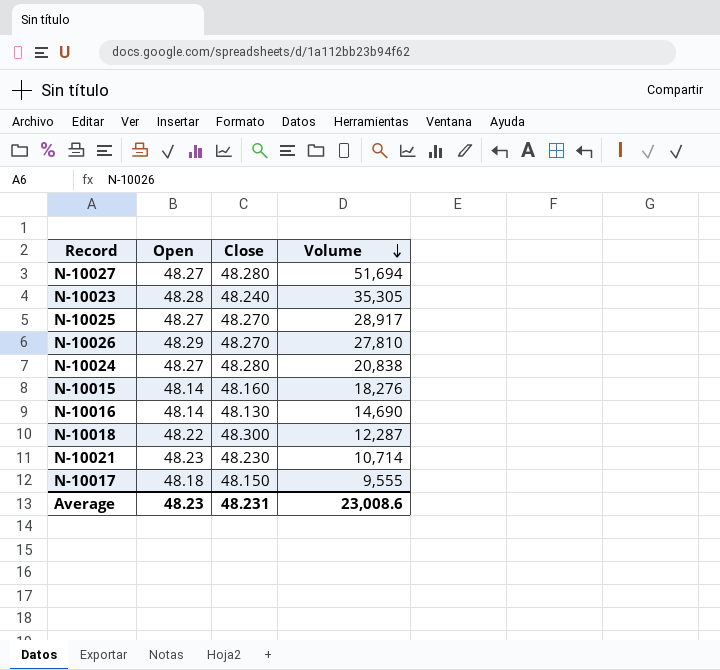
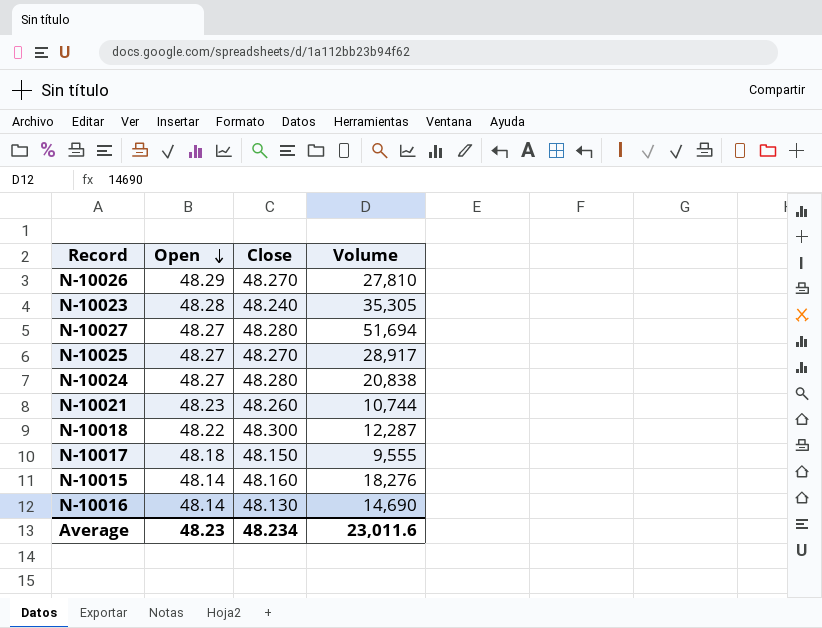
row order: Volume descending -> Open descending
N-10021 | Close: 48.230 -> 48.260
N-10021 | Volume: 10,714 -> 10,744
Average | Close: 48.231 -> 48.234
Average | Volume: 23,008.6 -> 23,011.6

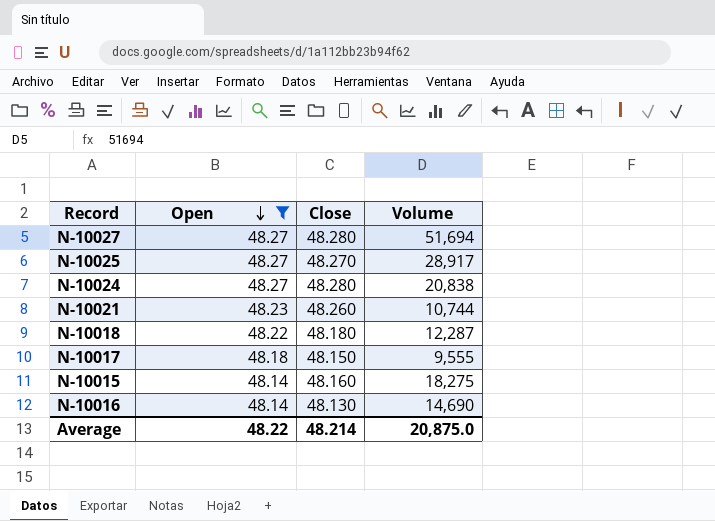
filter: none -> Open <= 48.27
N-10018 | Close: 48.300 -> 48.180
N-10015 | Volume: 18,276 -> 18,275
Average | Open: 48.23 -> 48.22
Average | Close: 48.234 -> 48.214
Average | Volume: 23,011.6 -> 20,875.0

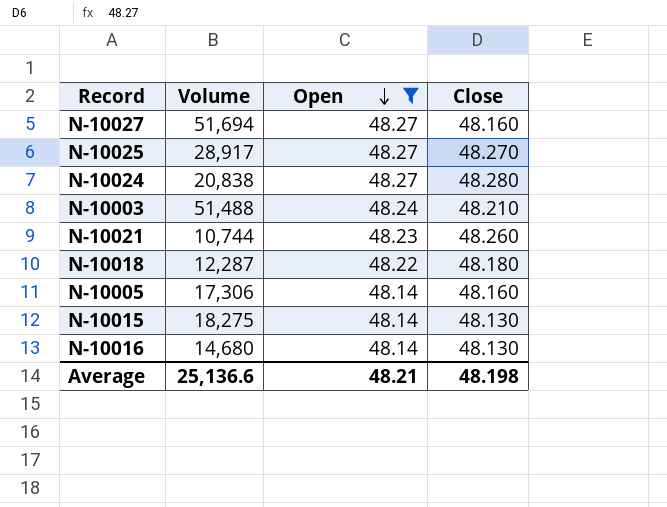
column Volume | position: 4 -> 2
row N-10017: 48.18 | 48.150 | 9,555 -> none
N-10027 | Close: 48.280 -> 48.160
row N-10003: none -> 51,488 | 48.24 | 48.210
row N-10005: none -> 17,306 | 48.14 | 48.160
N-10015 | Close: 48.160 -> 48.130
N-10016 | Volume: 14,690 -> 14,680
Average | Volume: 20,875.0 -> 25,136.6
Average | Open: 48.22 -> 48.21
Average | Close: 48.214 -> 48.198

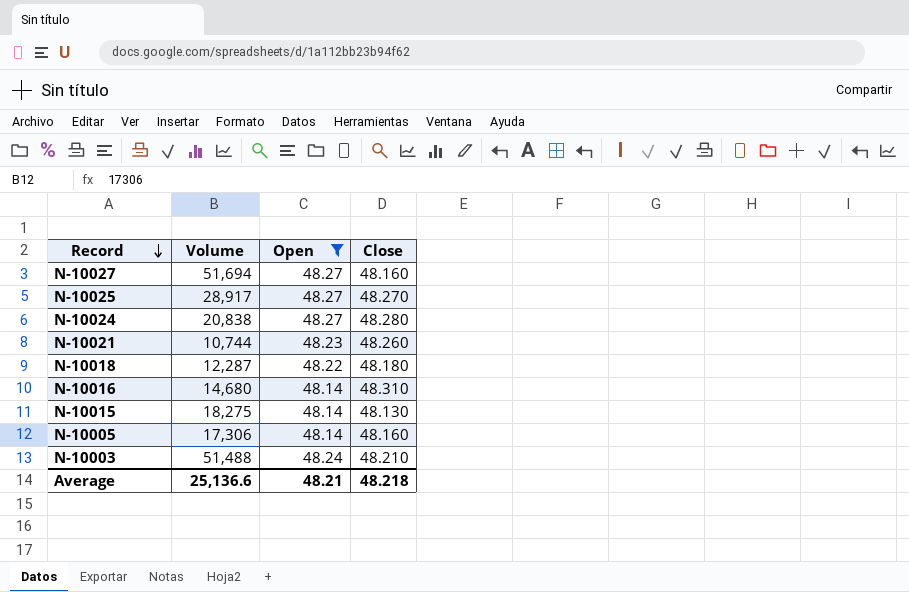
row order: Open descending -> Record descending
N-10016 | Close: 48.130 -> 48.310
Average | Close: 48.198 -> 48.218

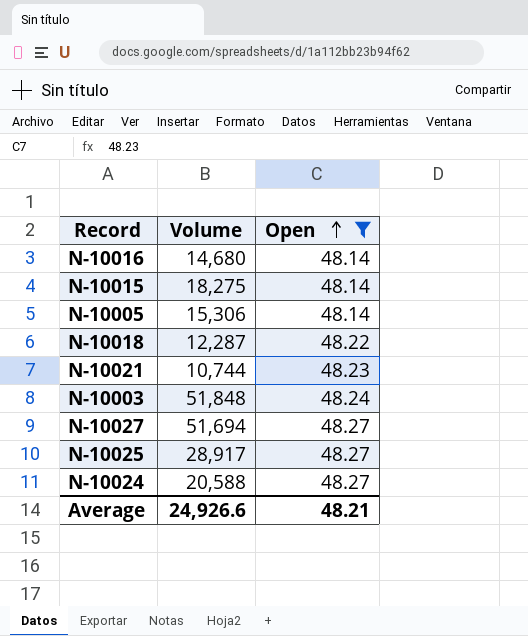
row order: Record descending -> Open ascending
column Close | position: 4 -> none
N-10005 | Volume: 17,306 -> 15,306
N-10003 | Volume: 51,488 -> 51,848
N-10024 | Volume: 20,838 -> 20,588
Average | Volume: 25,136.6 -> 24,926.6

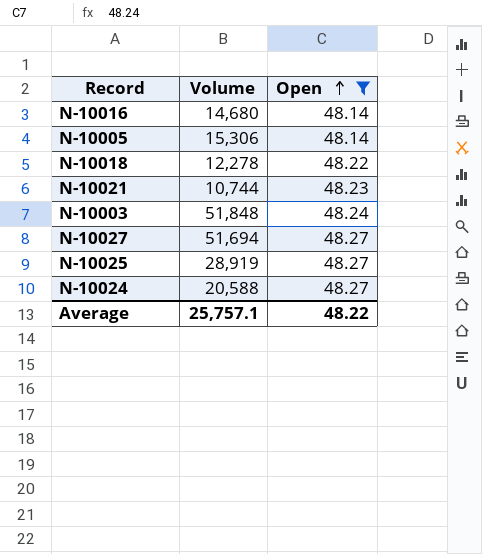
row N-10015: 18,275 | 48.14 -> none
N-10018 | Volume: 12,287 -> 12,278
N-10025 | Volume: 28,917 -> 28,919
Average | Volume: 24,926.6 -> 25,757.1
Average | Open: 48.21 -> 48.22

